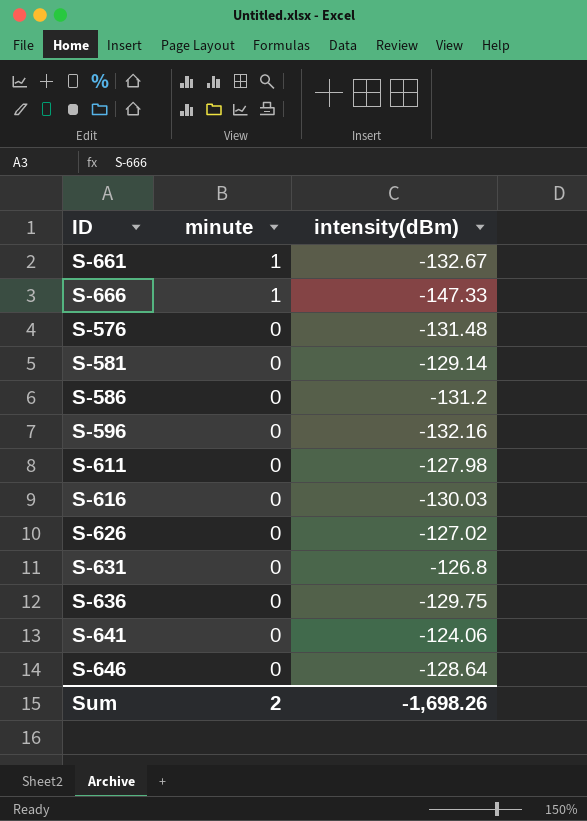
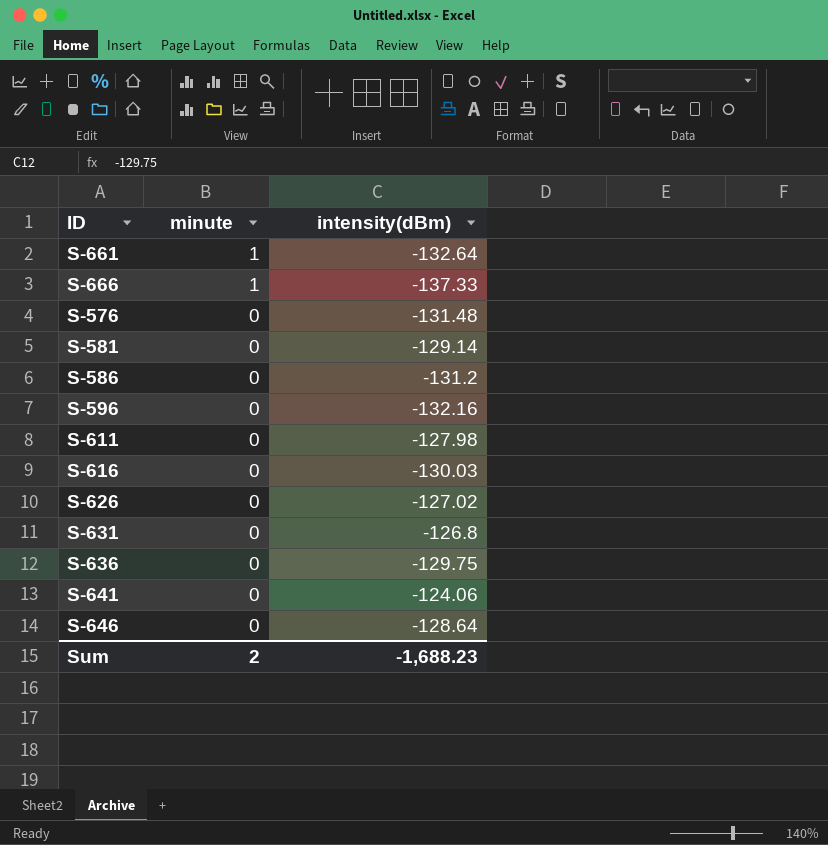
S-661 | intensity(dBm): -132.67 -> -132.64
S-666 | intensity(dBm): -147.33 -> -137.33
Sum | intensity(dBm): -1,698.26 -> -1,688.23

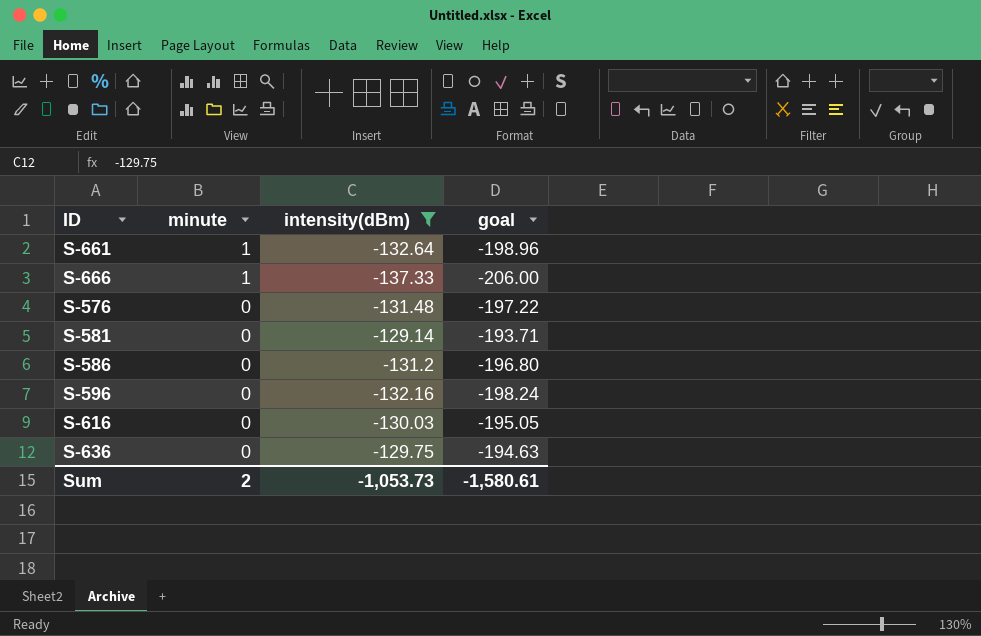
filter: none -> intensity(dBm) <= -129.14
column goal | formula: none -> [intensity(dBm)] * 1.5
Sum | intensity(dBm): -1,688.23 -> -1,053.73

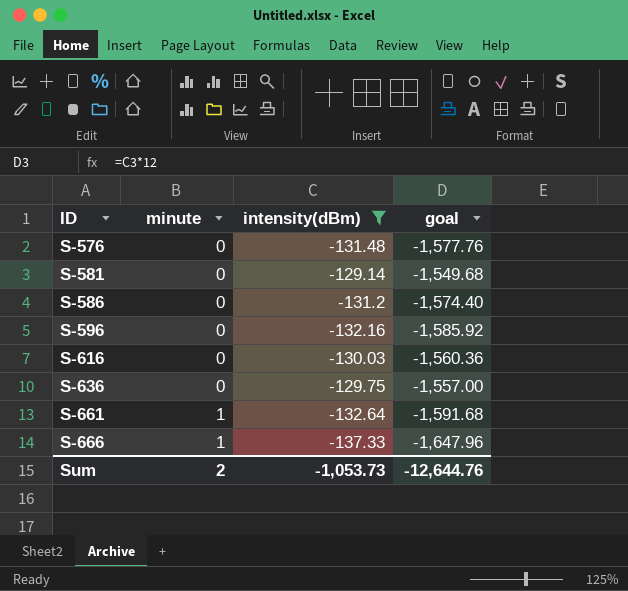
row order: minute descending -> ID ascending
column goal | formula: [intensity(dBm)] * 1.5 -> [intensity(dBm)] * 12
Sum | goal: -1,580.61 -> -12,644.76

